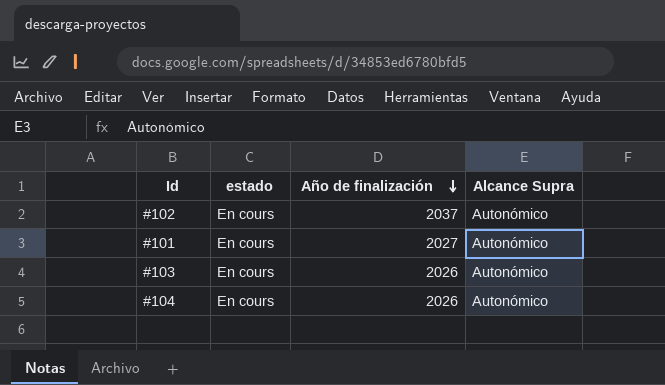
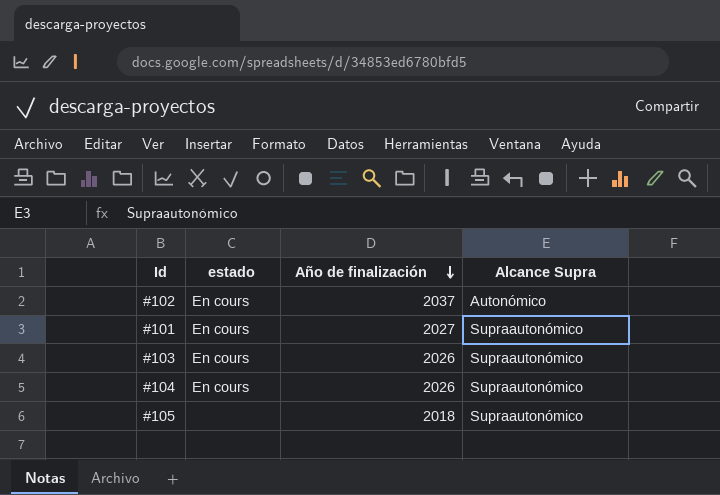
#101 | Alcance Supra: Autonómico -> Supraautonómico
#103 | Alcance Supra: Autonómico -> Supraautonómico
#104 | Alcance Supra: Autonómico -> Supraautonómico
row #105: none -> none | 2018 | Supraautonómico

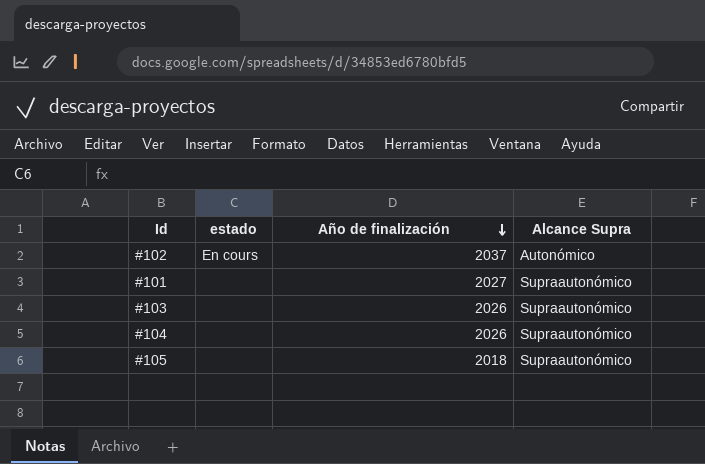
#101 | estado: En cours -> none
#103 | estado: En cours -> none
#104 | estado: En cours -> none

